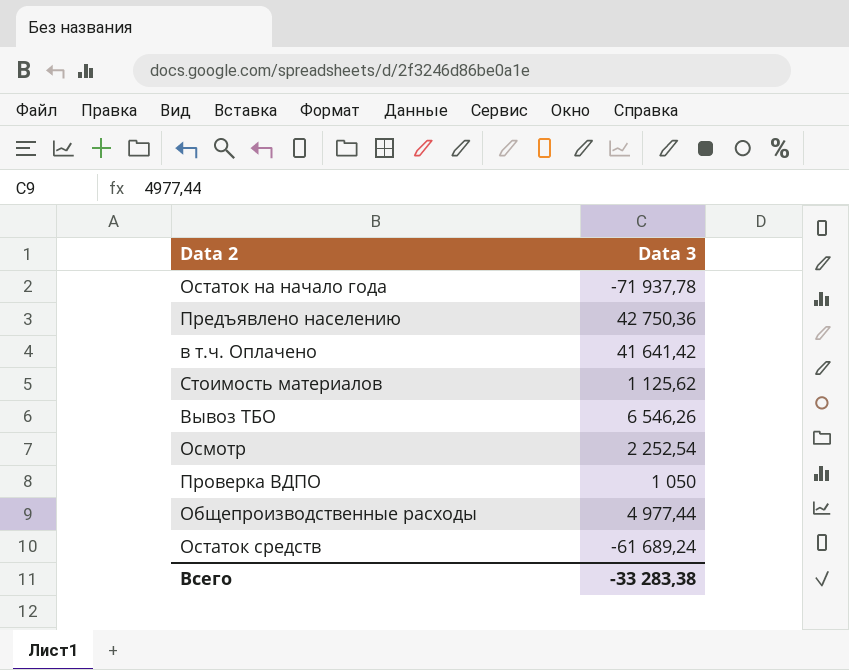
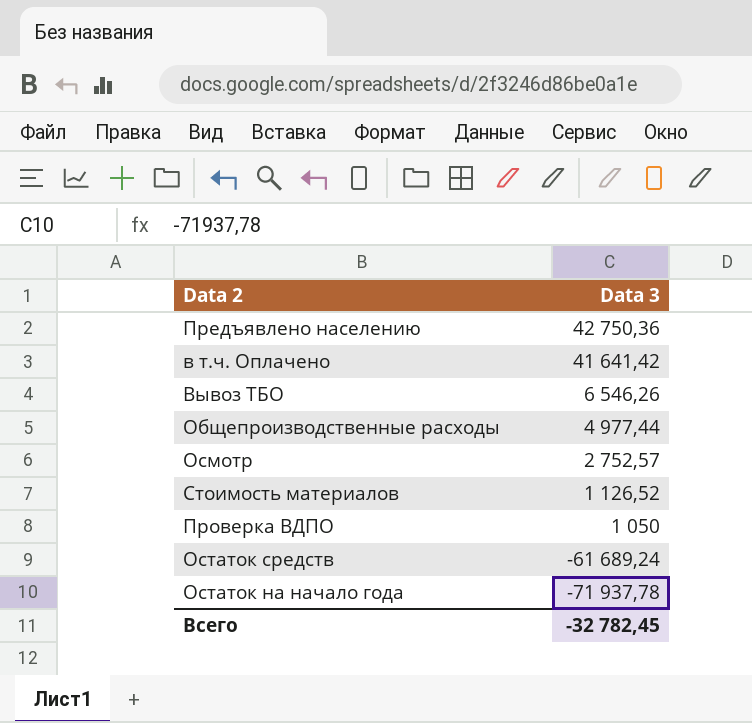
row order: none -> Data 3 descending
Осмотр | Data 3: 2 252,54 -> 2 752,57
Стоимость материалов | Data 3: 1 125,62 -> 1 126,52
Всего | Data 3: -33 283,38 -> -32 782,45

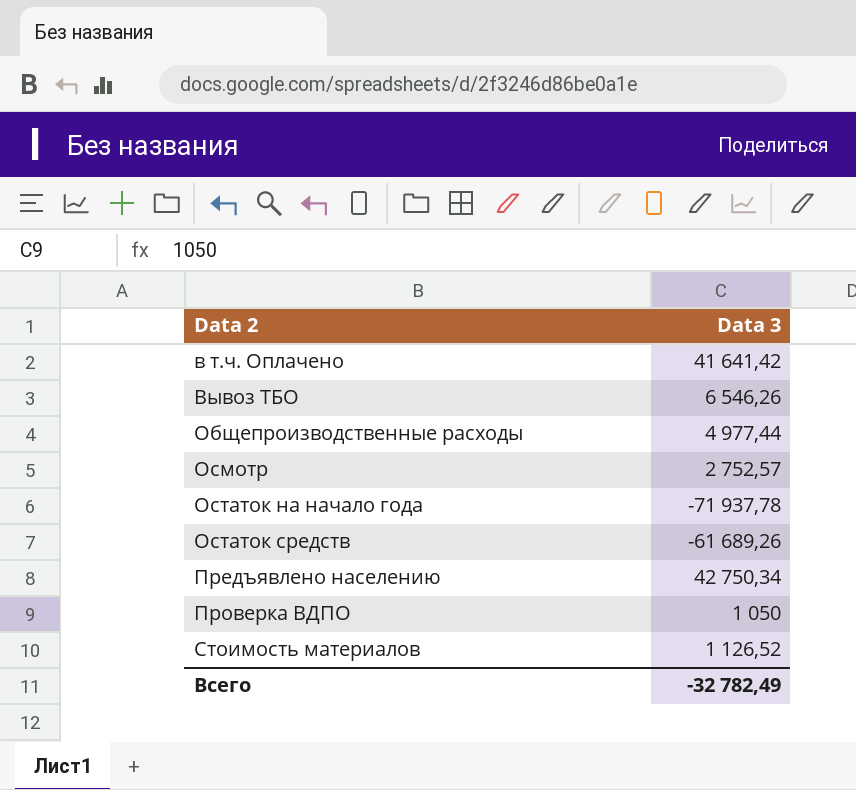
row order: Data 3 descending -> Data 2 ascending
Остаток средств | Data 3: -61 689,24 -> -61 689,26
Предъявлено населению | Data 3: 42 750,36 -> 42 750,34
Всего | Data 3: -32 782,45 -> -32 782,49

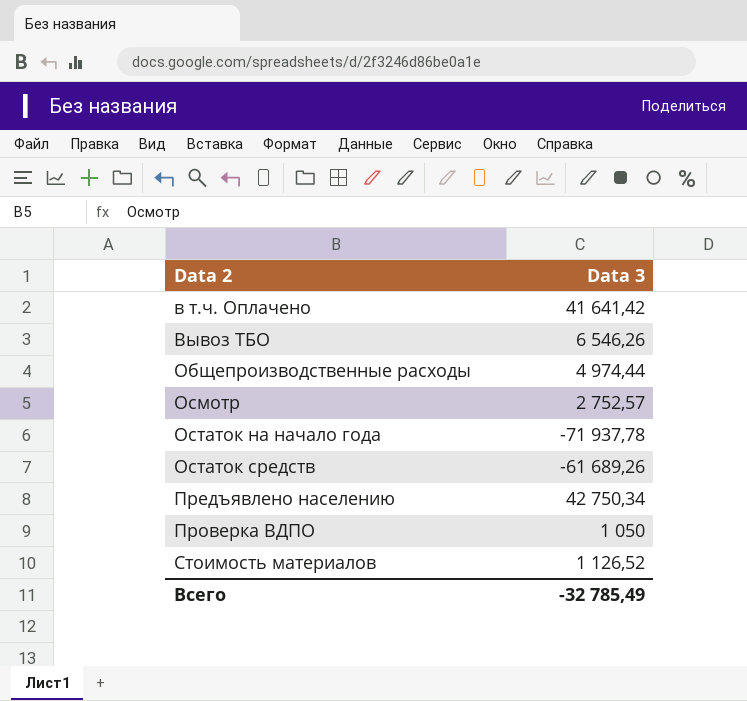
Общепроизводственные расходы | Data 3: 4 977,44 -> 4 974,44
Всего | Data 3: -32 782,49 -> -32 785,49

